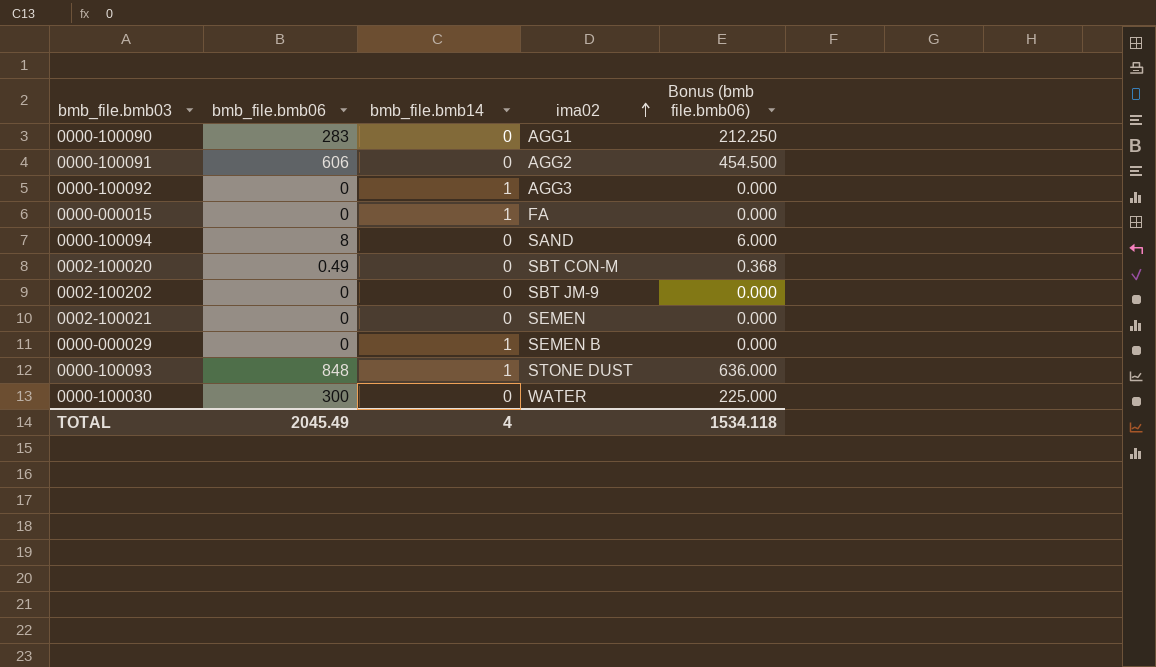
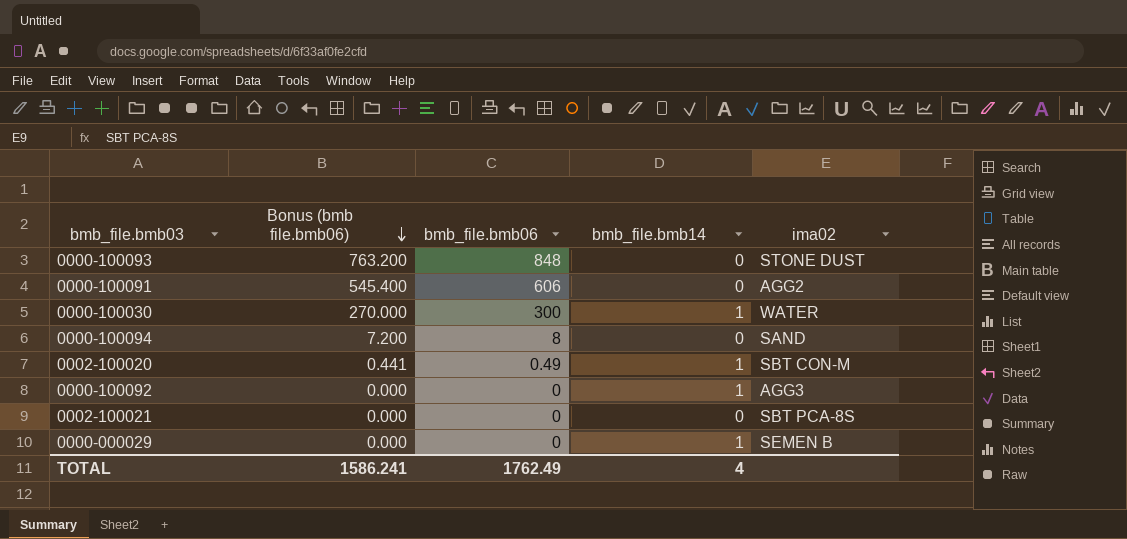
row order: ima02 ascending -> Bonus (bmb file.bmb06) descending
column Bonus (bmb file.bmb06) | formula: [bmb_file.bmb06] * 0.75 -> [bmb_file.bmb06] * 0.9
column Bonus (bmb file.bmb06) | position: 5 -> 2
row 0000-100090: 283 | 0 | AGG1 | 212.250 -> none
row 0000-000015: 0 | 1 | FA | 0.000 -> none
row 0002-100202: 0 | 0 | SBT JM-9 | 0.000 -> none
0000-100093 | bmb_file.bmb14: 1 -> 0
0000-100030 | bmb_file.bmb14: 0 -> 1
0002-100020 | bmb_file.bmb14: 0 -> 1
0002-100021 | ima02: SEMEN -> SBT PCA-8S
TOTAL | Bonus (bmb file.bmb06): 1534.118 -> 1586.241
TOTAL | bmb_file.bmb06: 2045.49 -> 1762.49

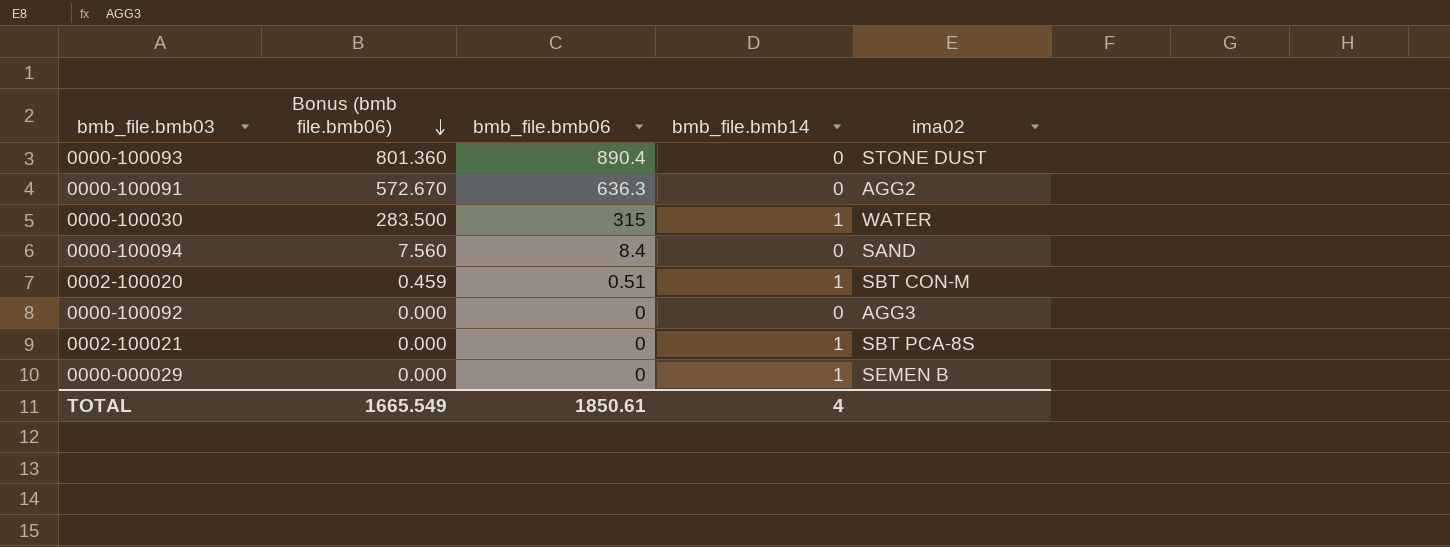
0000-100093 | Bonus (bmb file.bmb06): 763.200 -> 801.360
0000-100093 | bmb_file.bmb06: 848 -> 890.4
0000-100091 | Bonus (bmb file.bmb06): 545.400 -> 572.670
0000-100091 | bmb_file.bmb06: 606 -> 636.3
0000-100030 | Bonus (bmb file.bmb06): 270.000 -> 283.500
0000-100030 | bmb_file.bmb06: 300 -> 315
0000-100094 | Bonus (bmb file.bmb06): 7.200 -> 7.560
0000-100094 | bmb_file.bmb06: 8 -> 8.4
0002-100020 | Bonus (bmb file.bmb06): 0.441 -> 0.459
0002-100020 | bmb_file.bmb06: 0.49 -> 0.51
0000-100092 | bmb_file.bmb14: 1 -> 0
0002-100021 | bmb_file.bmb14: 0 -> 1
TOTAL | Bonus (bmb file.bmb06): 1586.241 -> 1665.549
TOTAL | bmb_file.bmb06: 1762.49 -> 1850.61

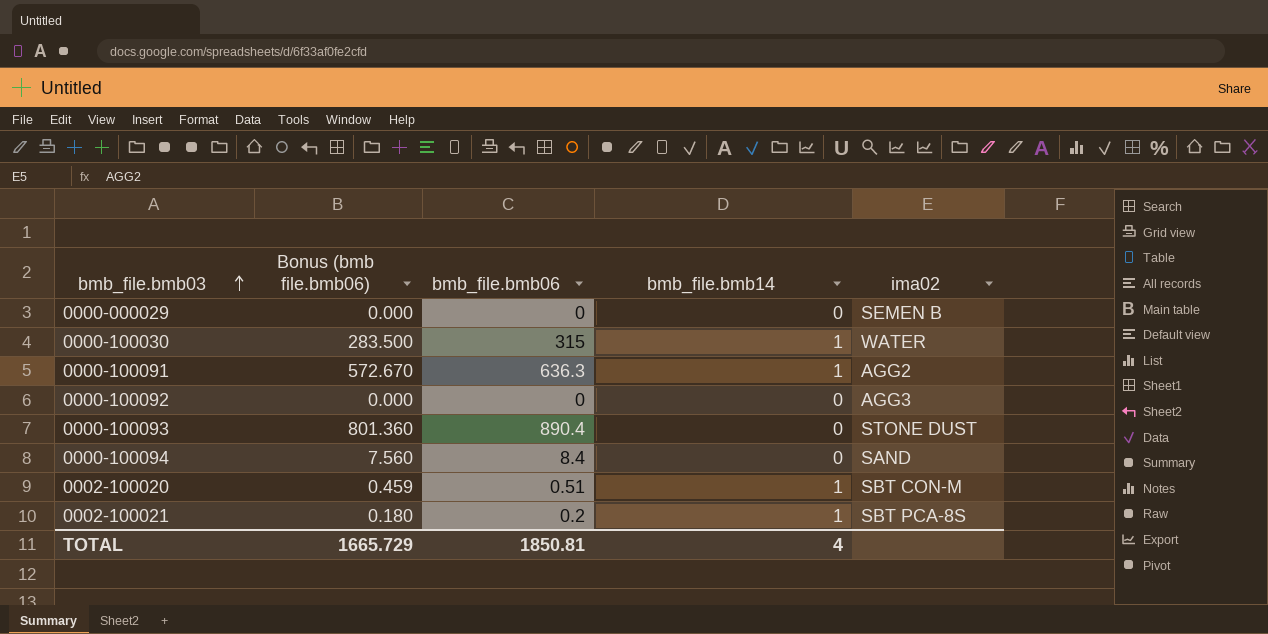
row order: Bonus (bmb file.bmb06) descending -> bmb_file.bmb03 ascending
0000-000029 | bmb_file.bmb14: 1 -> 0
0000-100091 | bmb_file.bmb14: 0 -> 1
0002-100021 | Bonus (bmb file.bmb06): 0.000 -> 0.180
0002-100021 | bmb_file.bmb06: 0 -> 0.2
TOTAL | Bonus (bmb file.bmb06): 1665.549 -> 1665.729
TOTAL | bmb_file.bmb06: 1850.61 -> 1850.81

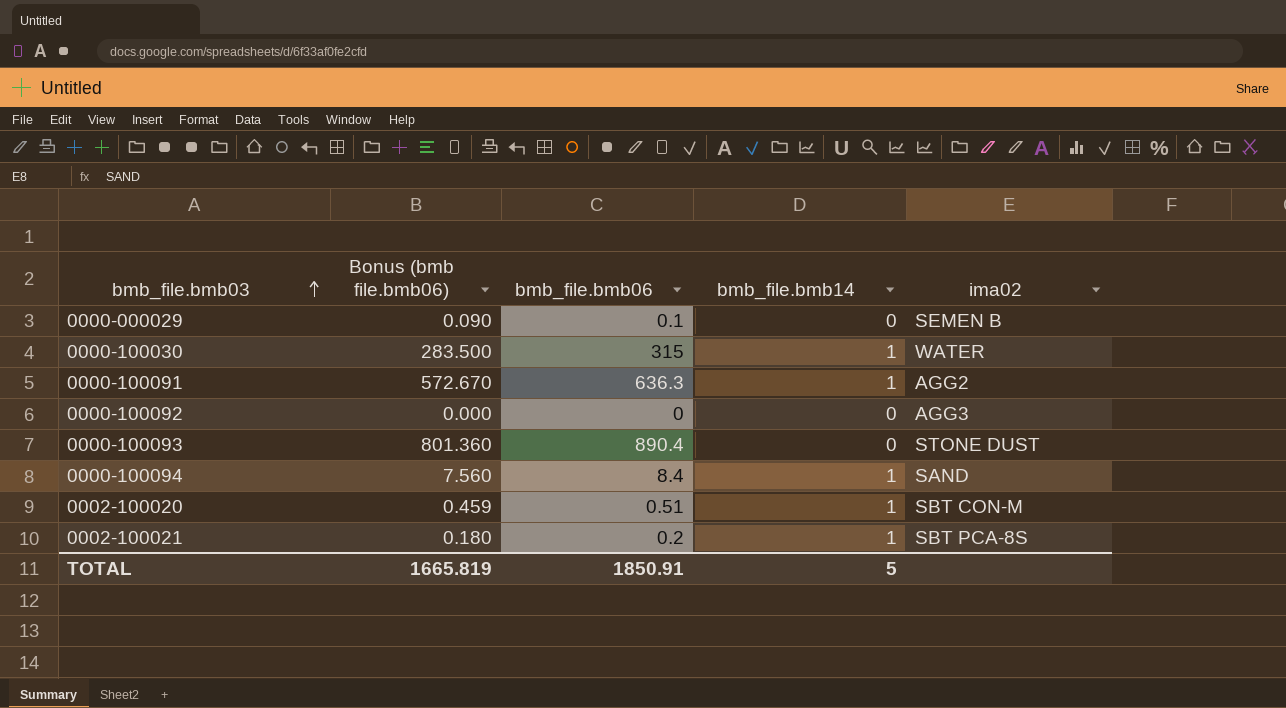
0000-000029 | Bonus (bmb file.bmb06): 0.000 -> 0.090
0000-000029 | bmb_file.bmb06: 0 -> 0.1
0000-100094 | bmb_file.bmb14: 0 -> 1
TOTAL | Bonus (bmb file.bmb06): 1665.729 -> 1665.819
TOTAL | bmb_file.bmb06: 1850.81 -> 1850.91
TOTAL | bmb_file.bmb14: 4 -> 5

